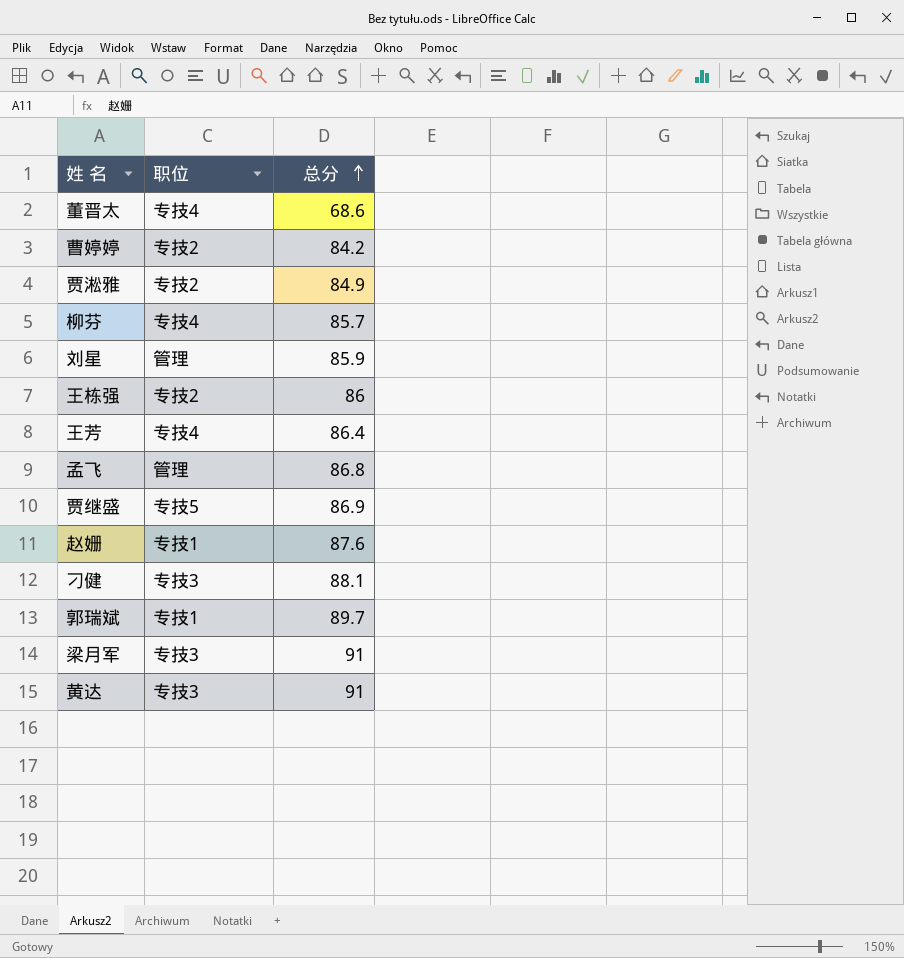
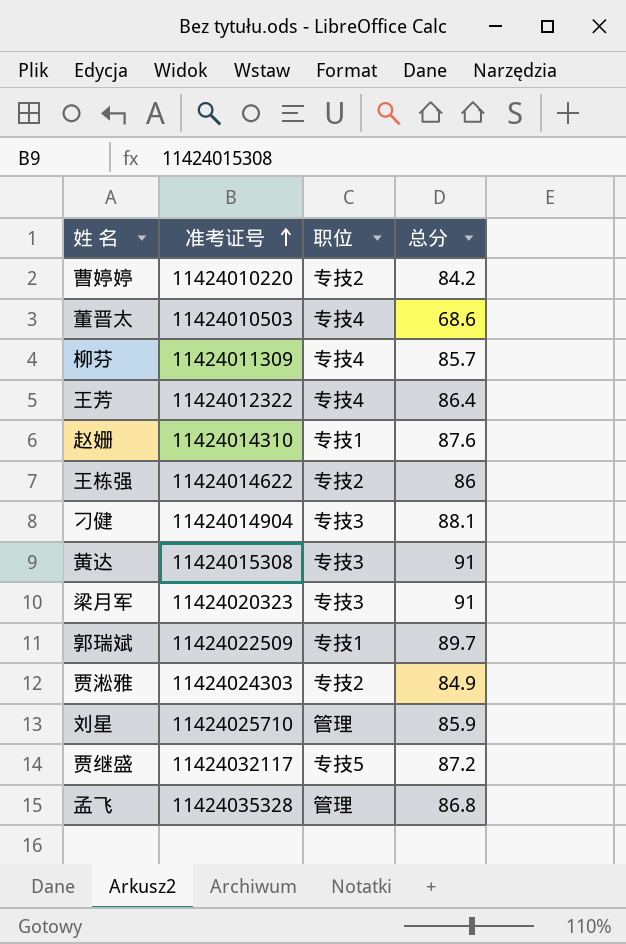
row order: 总分 ascending -> 准考证号 ascending
column 准考证号 | position: none -> 2
贾继盛 | 总分: 86.9 -> 87.2

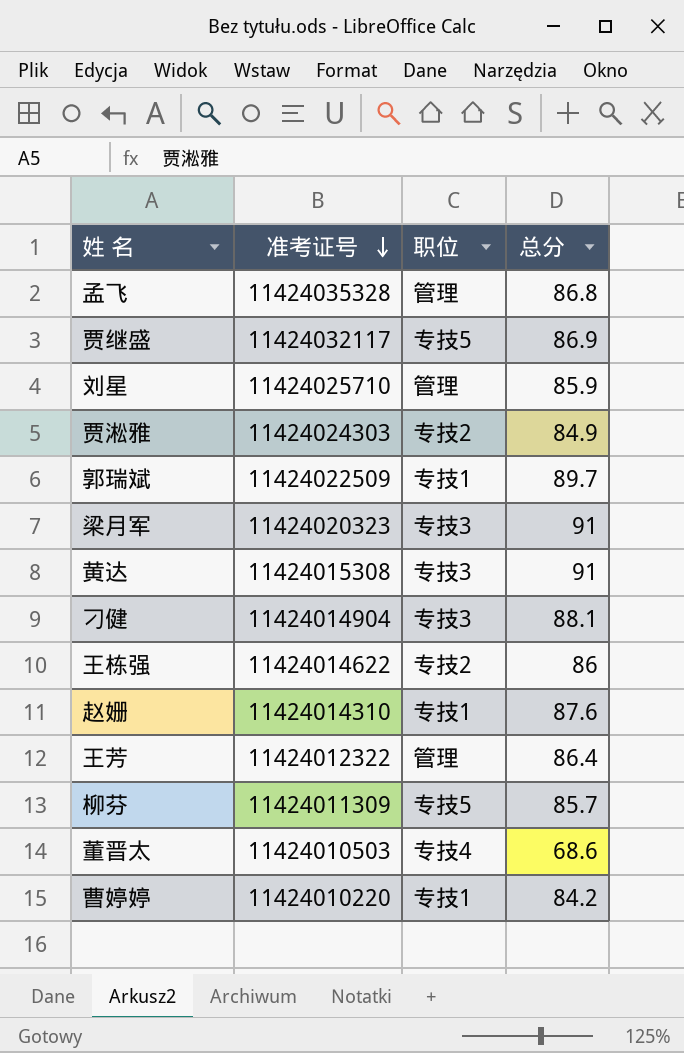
row order: 准考证号 ascending -> 准考证号 descending
贾继盛 | 总分: 87.2 -> 86.9
王芳 | 职位: 专技4 -> 管理
柳芬 | 职位: 专技4 -> 专技5
曹婷婷 | 职位: 专技2 -> 专技1

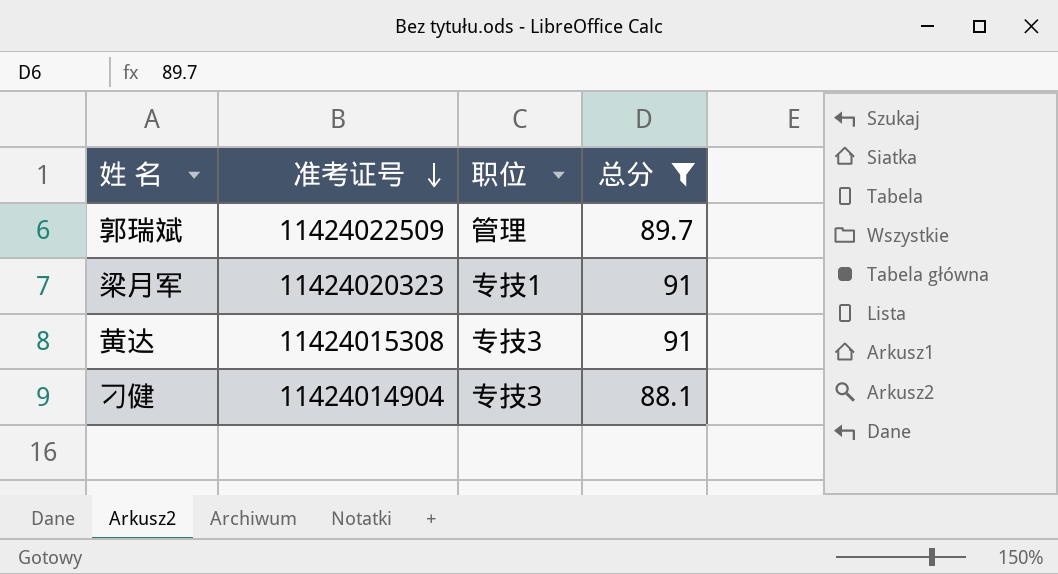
filter: none -> 总分 >= 88.1
郭瑞斌 | 职位: 专技1 -> 管理
梁月军 | 职位: 专技3 -> 专技1

